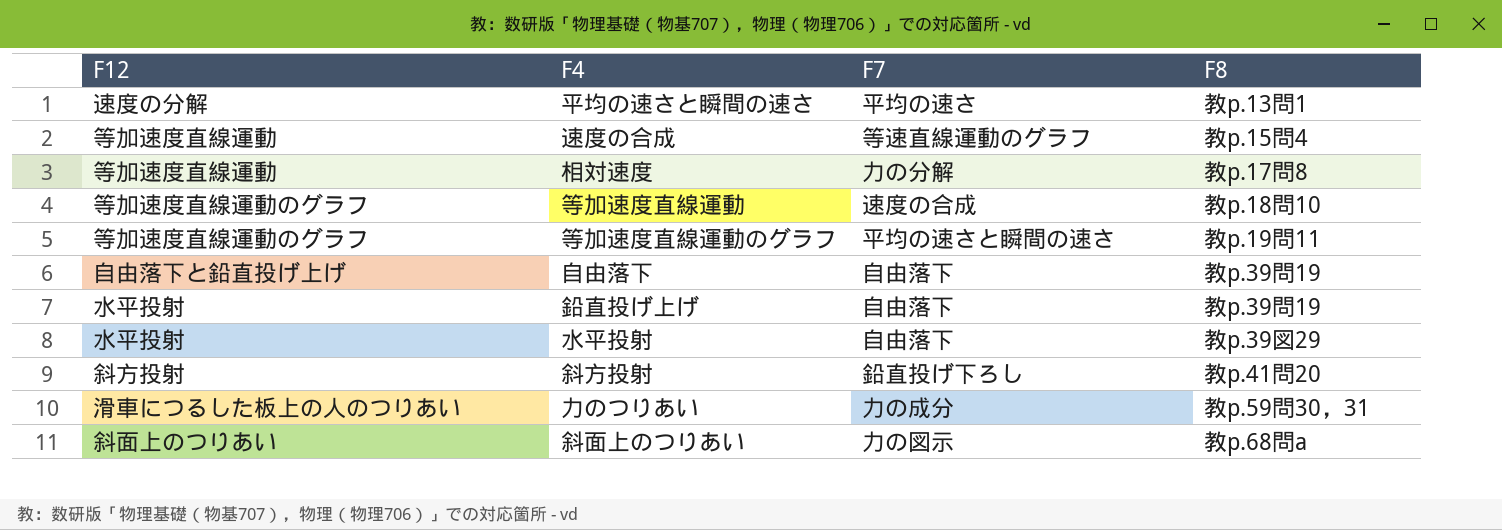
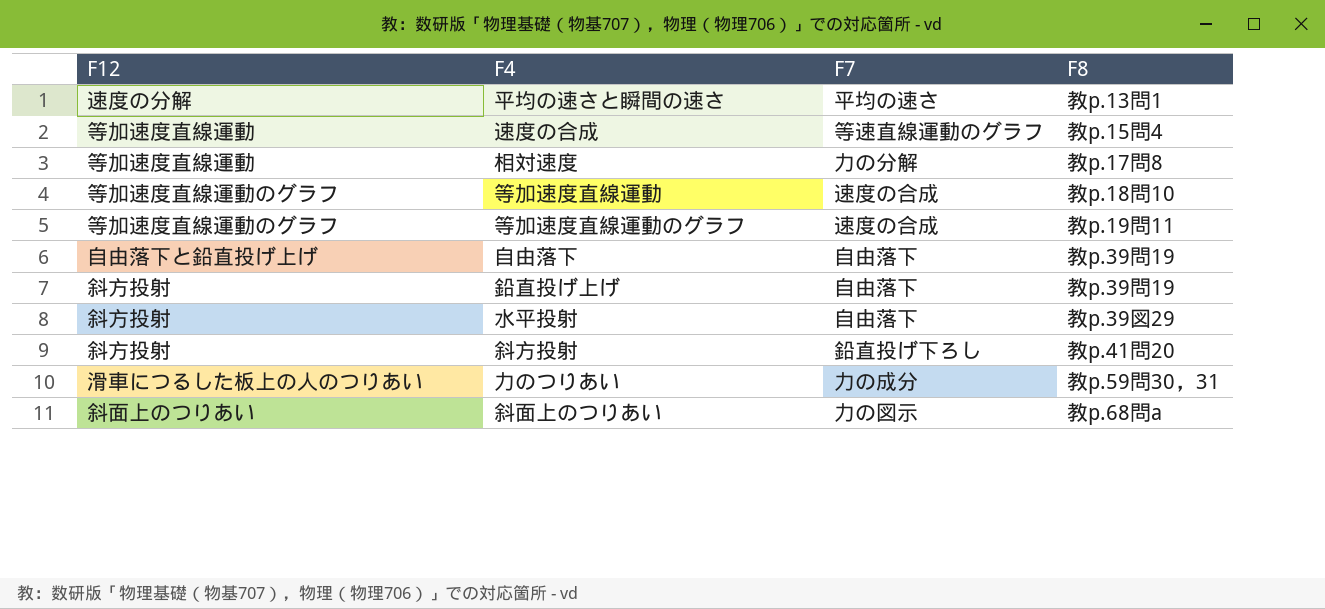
等加速度直線運動のグラフ | F7: 平均の速さと瞬間の速さ -> 速度の合成
鉛直投げ上げ | F12: 水平投射 -> 斜方投射
水平投射 | F12: 水平投射 -> 斜方投射

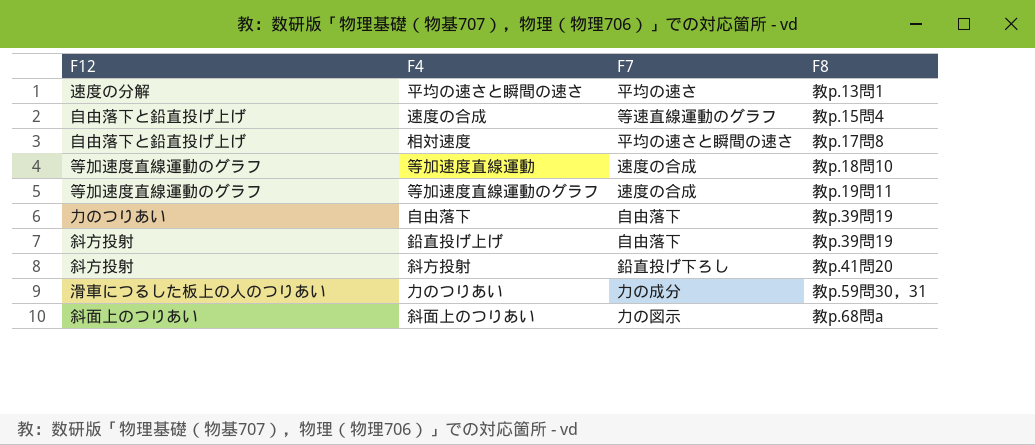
row 水平投射: 斜方投射 | 自由落下 | 教p.39図29 -> none
速度の合成 | F12: 等加速度直線運動 -> 自由落下と鉛直投げ上げ
相対速度 | F12: 等加速度直線運動 -> 自由落下と鉛直投げ上げ
相対速度 | F7: 力の分解 -> 平均の速さと瞬間の速さ
自由落下 | F12: 自由落下と鉛直投げ上げ -> 力のつりあい

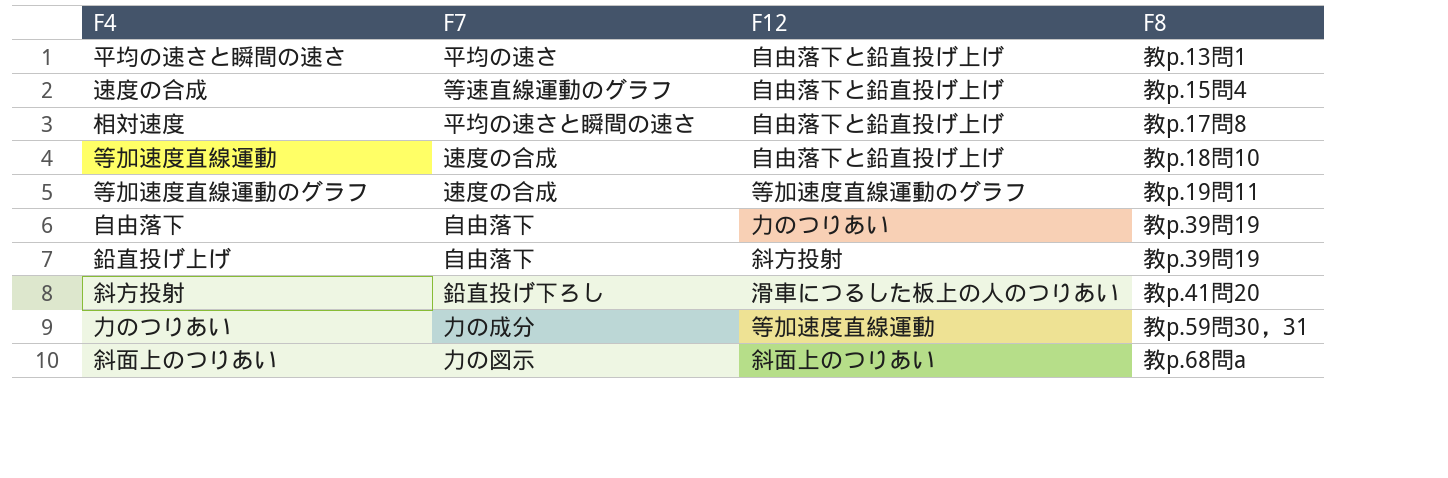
column F12 | position: 1 -> 3
平均の速さと瞬間の速さ | F12: 速度の分解 -> 自由落下と鉛直投げ上げ
等加速度直線運動 | F12: 等加速度直線運動のグラフ -> 自由落下と鉛直投げ上げ
斜方投射 | F12: 斜方投射 -> 滑車につるした板上の人のつりあい
力のつりあい | F12: 滑車につるした板上の人のつりあい -> 等加速度直線運動

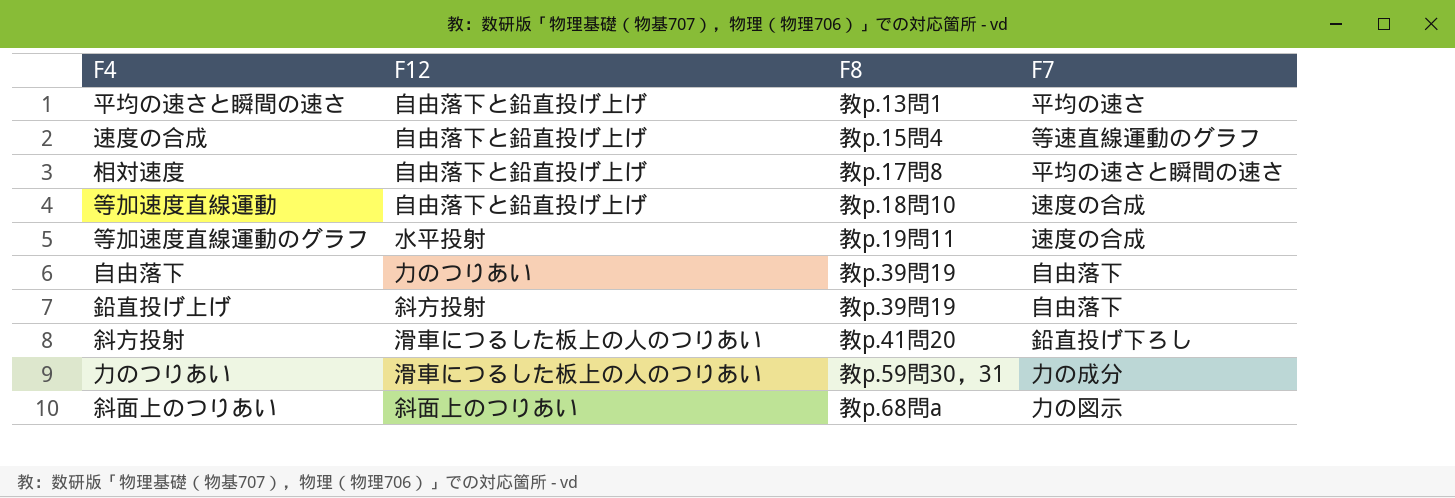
column F7 | position: 2 -> 4
等加速度直線運動のグラフ | F12: 等加速度直線運動のグラフ -> 水平投射
力のつりあい | F12: 等加速度直線運動 -> 滑車につるした板上の人のつりあい

